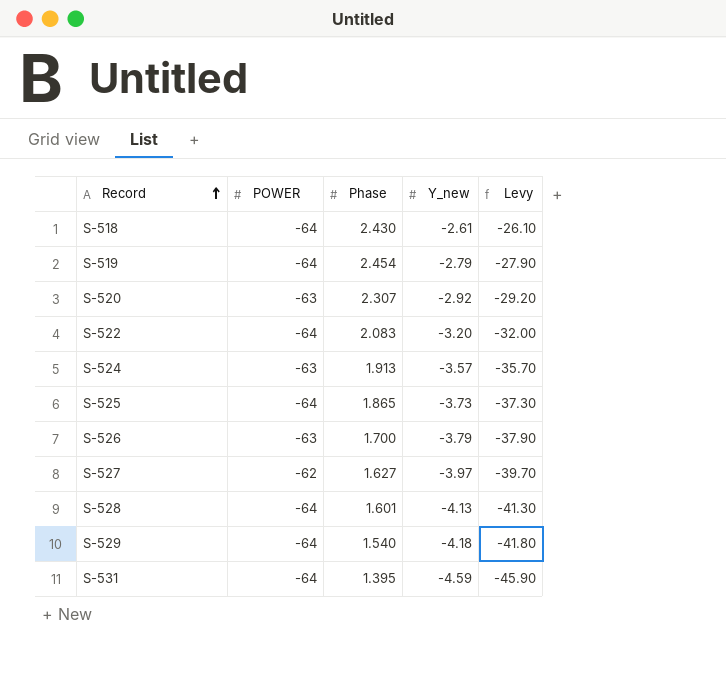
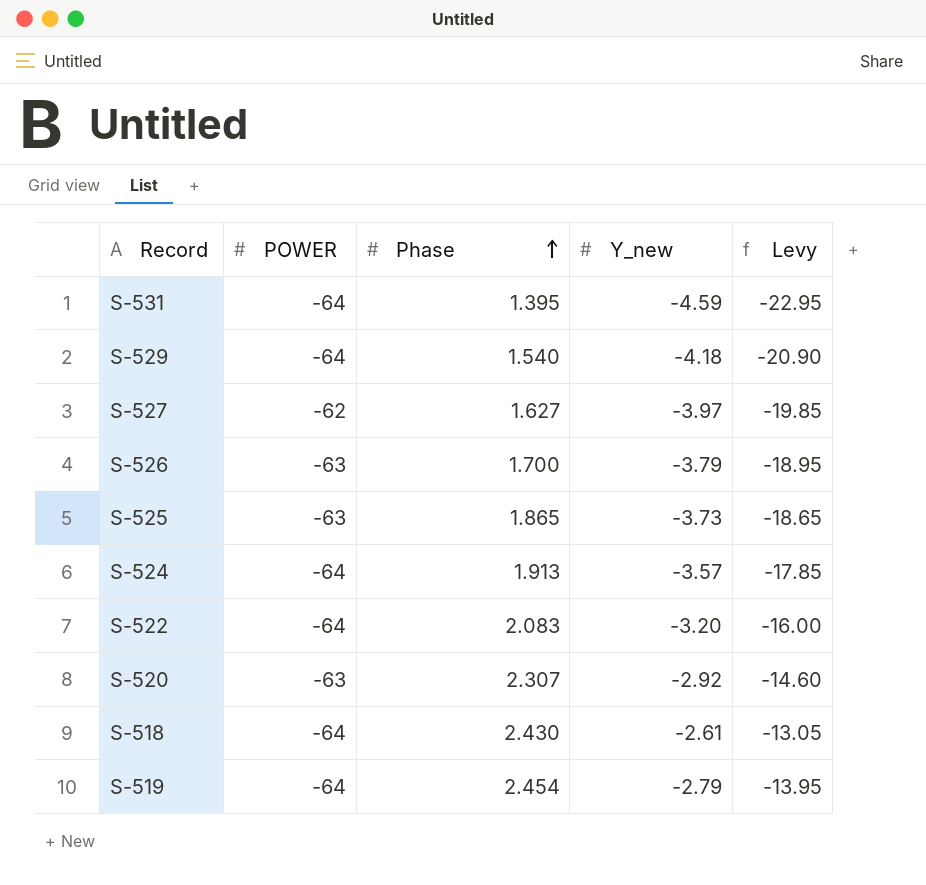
row order: Record ascending -> Phase ascending
column Levy | formula: [Y_new] * 10 -> [Y_new] * 5
row S-528: -64 | 1.601 | -4.13 | -41.30 -> none
S-525 | POWER: -64 -> -63
S-524 | POWER: -63 -> -64

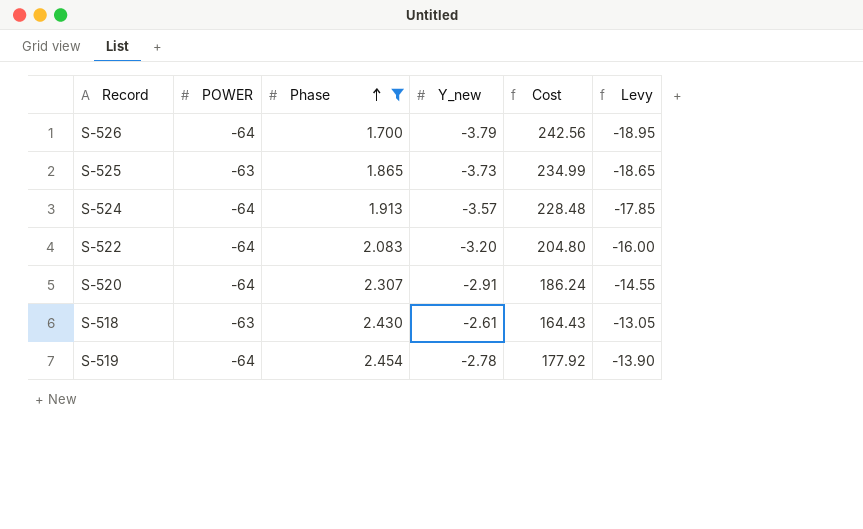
filter: none -> Phase >= 1.700
column Cost | formula: none -> [POWER] * [Y_new]
S-526 | POWER: -63 -> -64
S-520 | POWER: -63 -> -64
S-520 | Y_new: -2.92 -> -2.91
S-520 | Levy: -14.60 -> -14.55
S-518 | POWER: -64 -> -63
S-519 | Y_new: -2.79 -> -2.78
S-519 | Levy: -13.95 -> -13.90

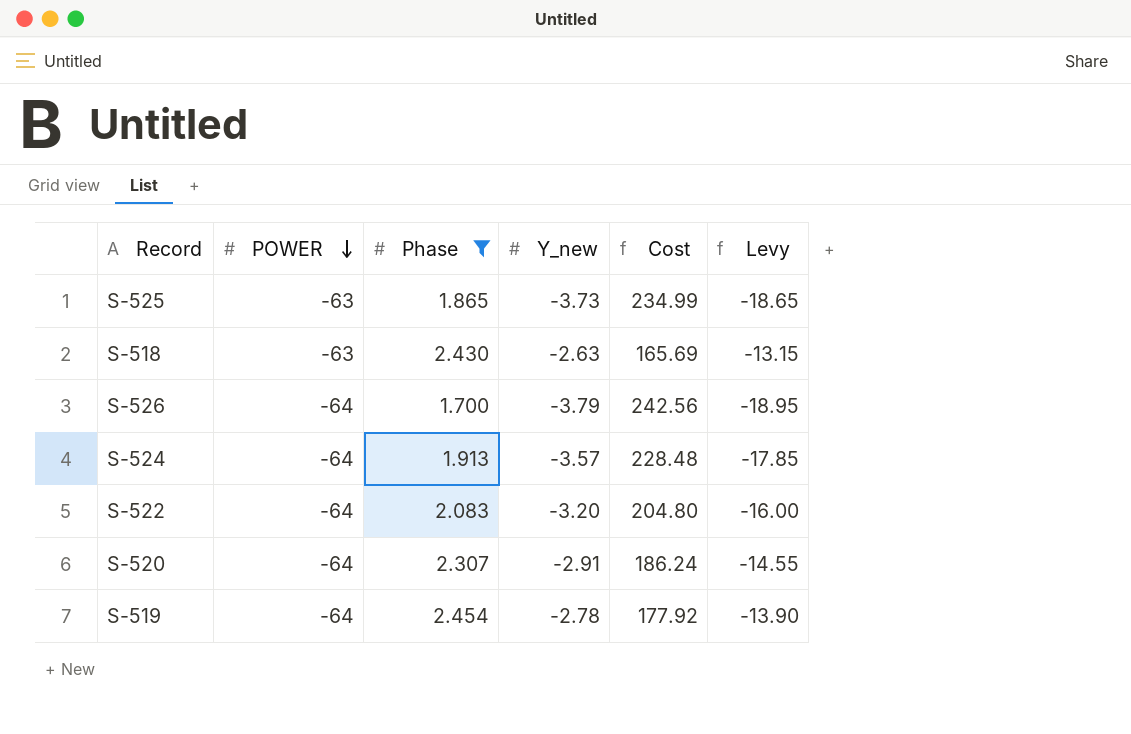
row order: Phase ascending -> POWER descending
S-518 | Y_new: -2.61 -> -2.63
S-518 | Cost: 164.43 -> 165.69
S-518 | Levy: -13.05 -> -13.15

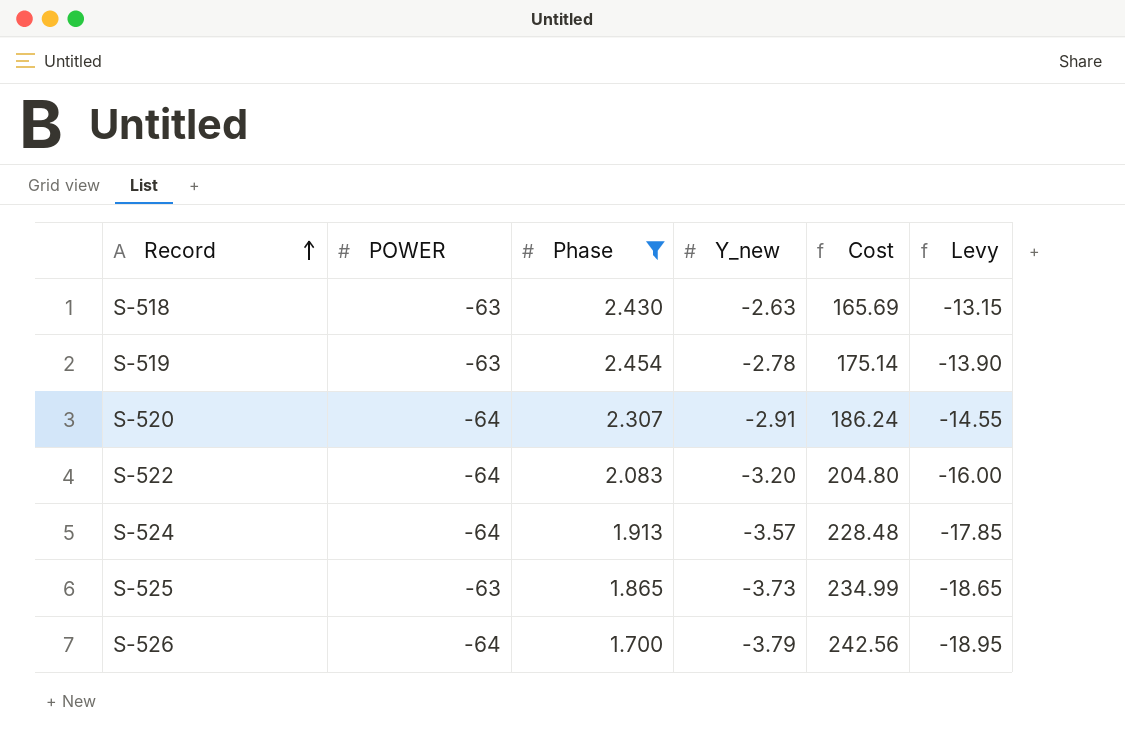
row order: POWER descending -> Record ascending
S-519 | POWER: -64 -> -63
S-519 | Cost: 177.92 -> 175.14

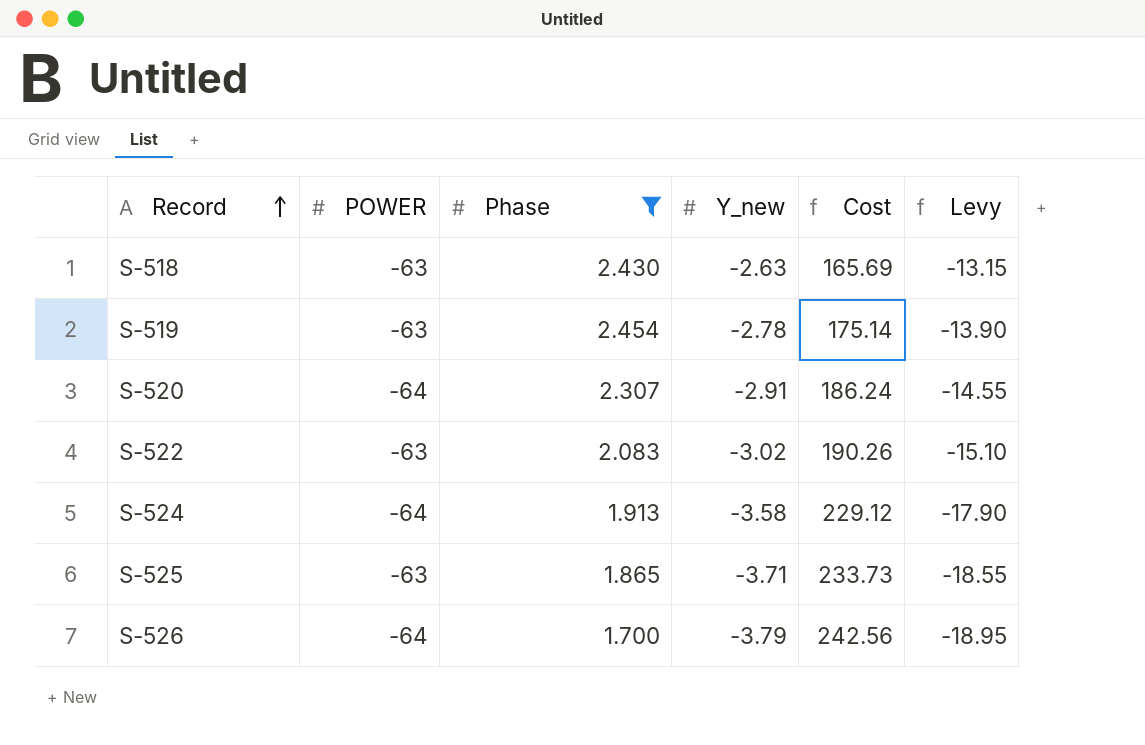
S-522 | POWER: -64 -> -63
S-522 | Y_new: -3.20 -> -3.02
S-522 | Cost: 204.80 -> 190.26
S-522 | Levy: -16.00 -> -15.10
S-524 | Y_new: -3.57 -> -3.58
S-524 | Cost: 228.48 -> 229.12
S-524 | Levy: -17.85 -> -17.90
S-525 | Y_new: -3.73 -> -3.71
S-525 | Cost: 234.99 -> 233.73
S-525 | Levy: -18.65 -> -18.55

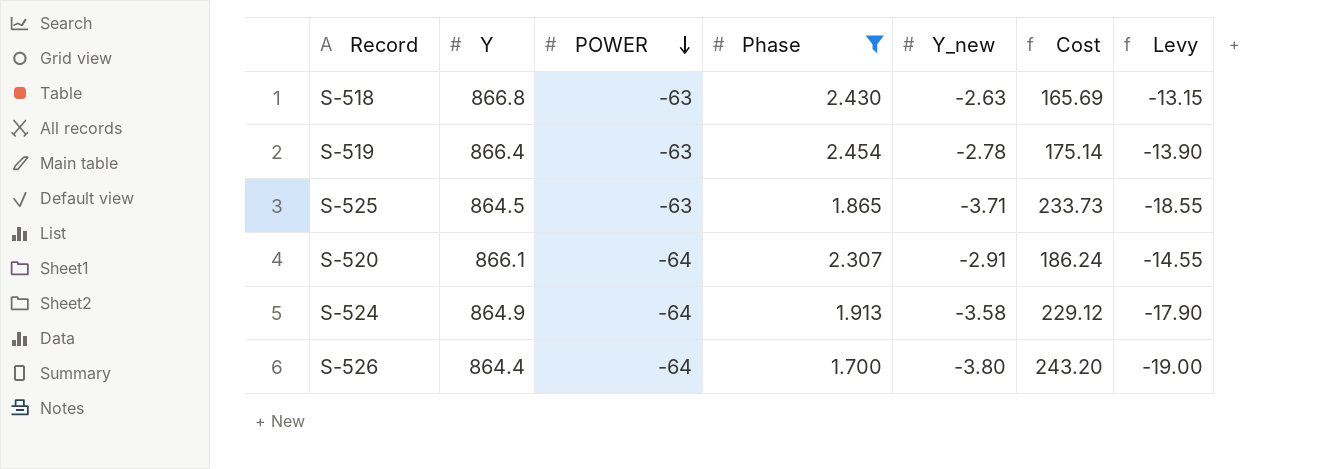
row order: Record ascending -> POWER descending
column Y | position: none -> 2
row S-522: -63 | 2.083 | -3.02 | 190.26 | -15.10 -> none
S-526 | Y_new: -3.79 -> -3.80
S-526 | Cost: 242.56 -> 243.20
S-526 | Levy: -18.95 -> -19.00

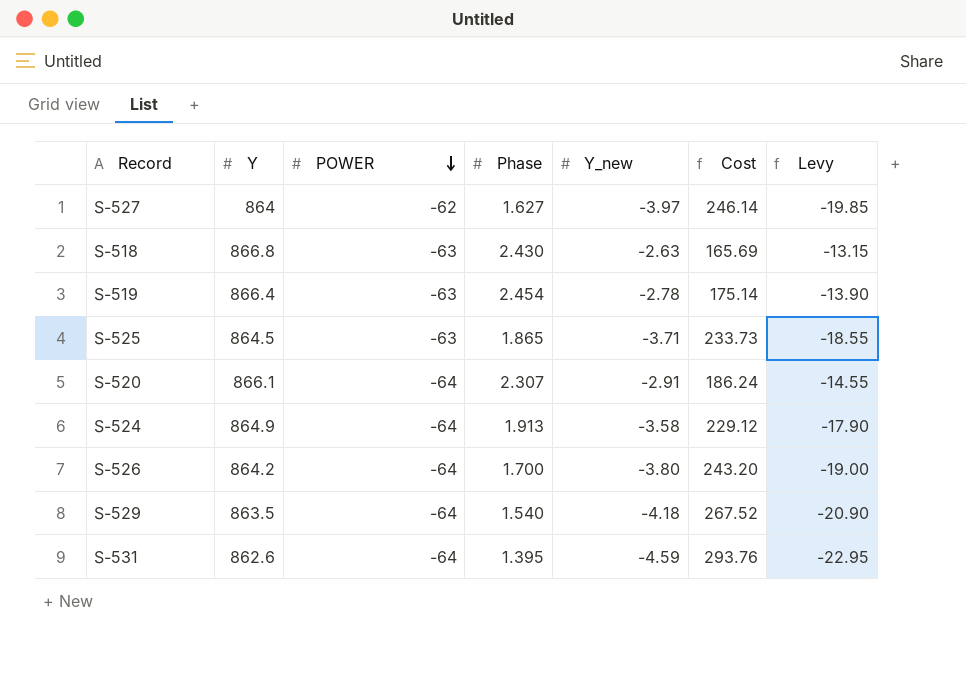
filter: Phase >= 1.700 -> none
S-526 | Y: 864.4 -> 864.2

